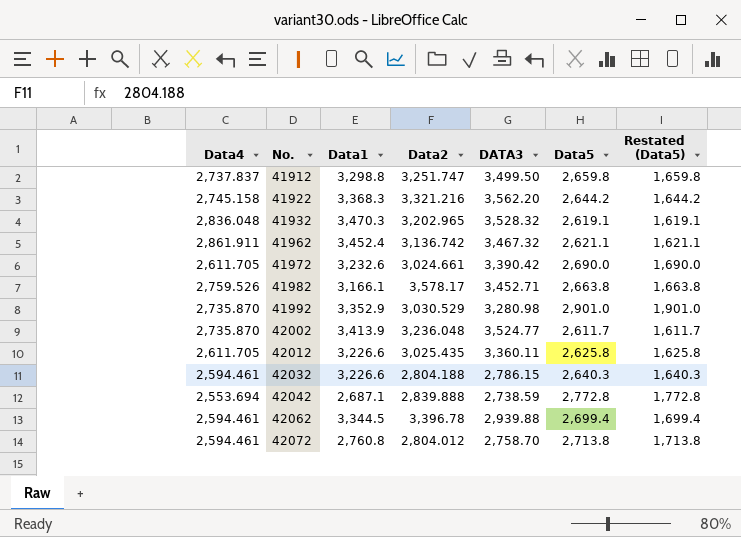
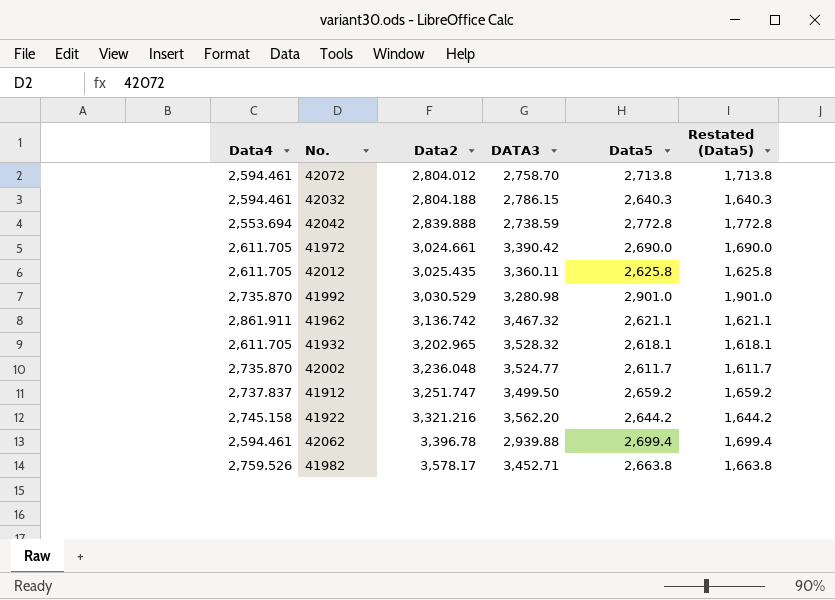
row order: No. ascending -> Data2 ascending
column Data1 | position: 3 -> none
41932 | Data4: 2,836.048 -> 2,611.705
41932 | Data5: 2,619.1 -> 2,618.1
41932 | Restated (Data5): 1,619.1 -> 1,618.1
41912 | Data5: 2,659.8 -> 2,659.2
41912 | Restated (Data5): 1,659.8 -> 1,659.2

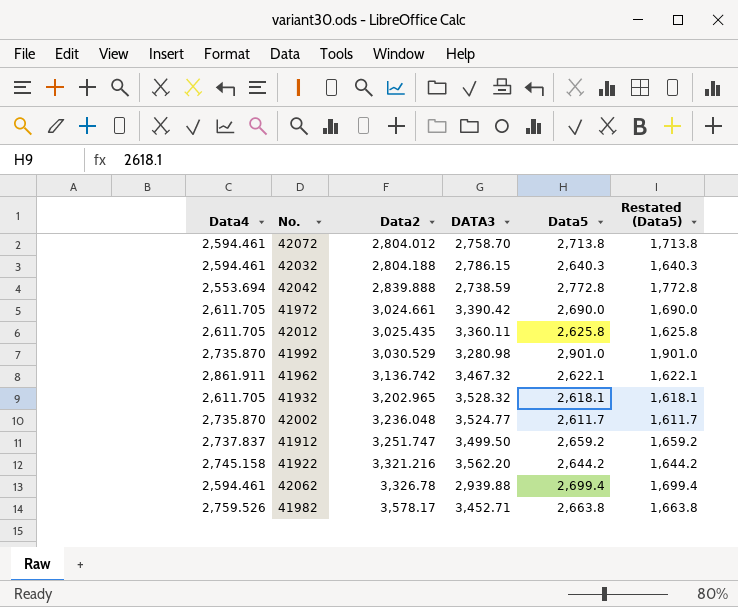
41962 | Data5: 2,621.1 -> 2,622.1
41962 | Restated (Data5): 1,621.1 -> 1,622.1
42062 | Data2: 3,396.78 -> 3,326.78

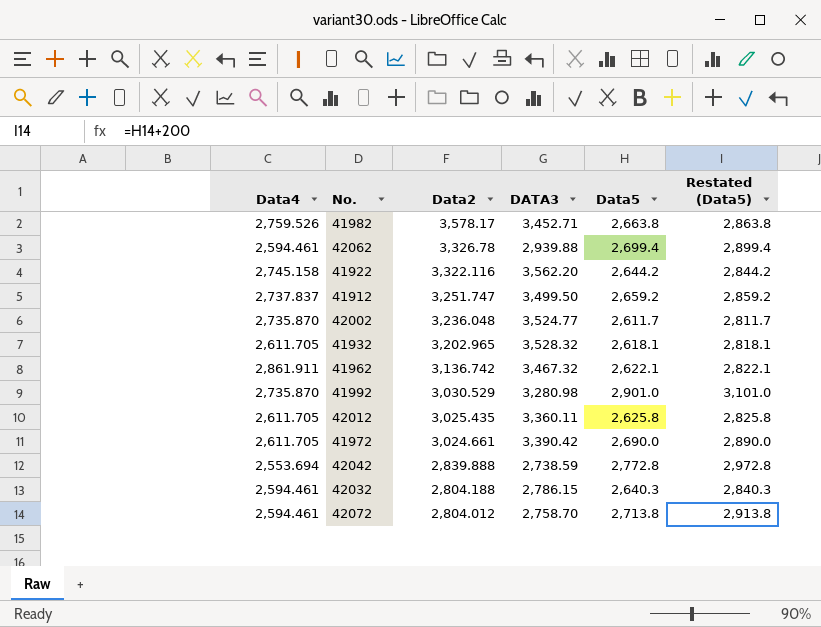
row order: Data2 ascending -> Data2 descending
column Restated (Data5) | formula: [Data5] - 1000 -> [Data5] + 200
41922 | Data2: 3,321.216 -> 3,322.116

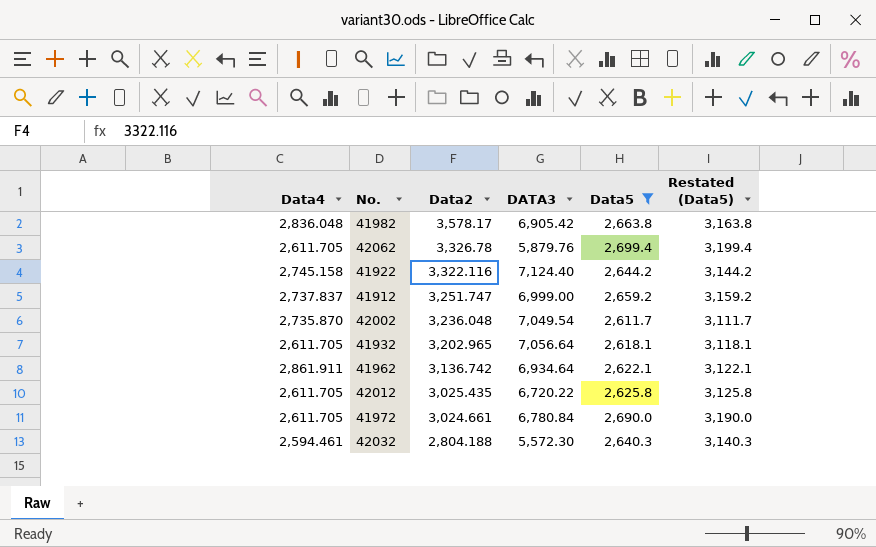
filter: none -> Data5 <= 2,699.4
column Restated (Data5) | formula: [Data5] + 200 -> [Data5] + 500
41982 | Data4: 2,759.526 -> 2,836.048
41982 | DATA3: 3,452.71 -> 6,905.42
42062 | Data4: 2,594.461 -> 2,611.705
42062 | DATA3: 2,939.88 -> 5,879.76
41922 | DATA3: 3,562.20 -> 7,124.40
41912 | DATA3: 3,499.50 -> 6,999.00
42002 | DATA3: 3,524.77 -> 7,049.54
41932 | DATA3: 3,528.32 -> 7,056.64
41962 | DATA3: 3,467.32 -> 6,934.64
42012 | DATA3: 3,360.11 -> 6,720.22
41972 | DATA3: 3,390.42 -> 6,780.84
42032 | DATA3: 2,786.15 -> 5,572.30

